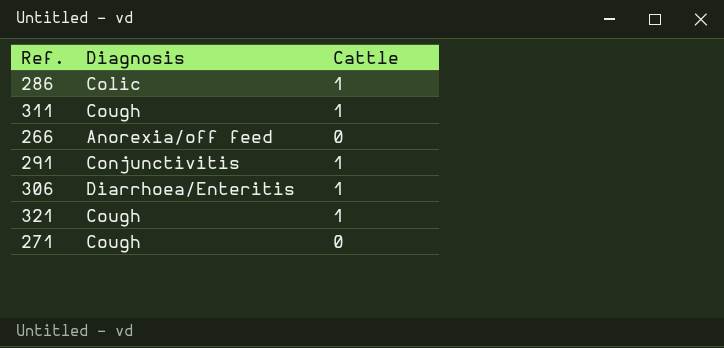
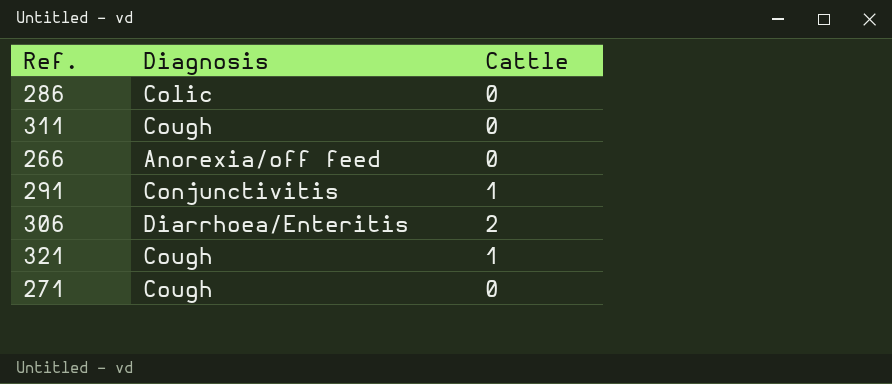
286 | Cattle: 1 -> 0
311 | Cattle: 1 -> 0
306 | Cattle: 1 -> 2

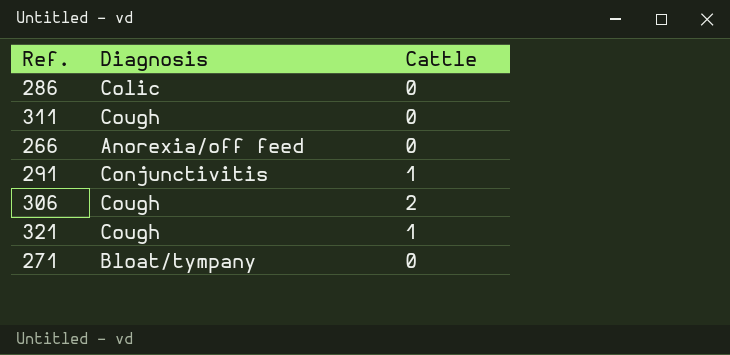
306 | Diagnosis: Diarrhoea/Enteritis -> Cough
271 | Diagnosis: Cough -> Bloat/tympany

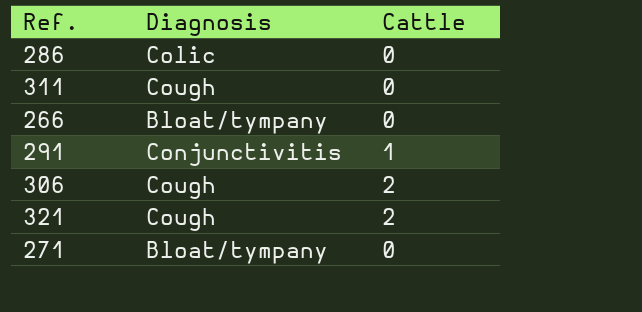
266 | Diagnosis: Anorexia/off feed -> Bloat/tympany
321 | Cattle: 1 -> 2

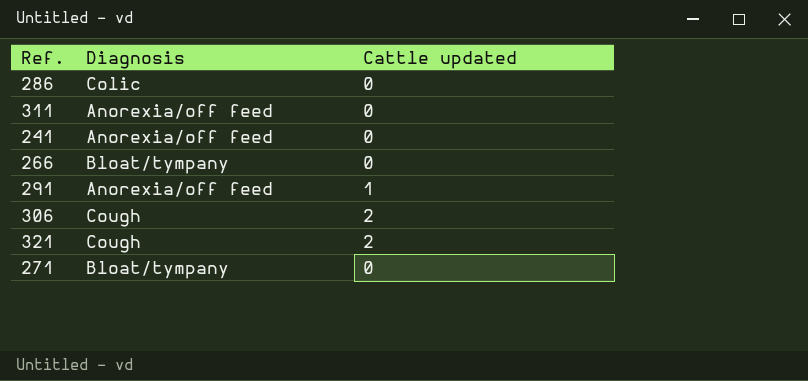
column name: Cattle -> Cattle updated
311 | Diagnosis: Cough -> Anorexia/off feed
row 241: none -> Anorexia/off feed | 0
291 | Diagnosis: Conjunctivitis -> Anorexia/off feed

